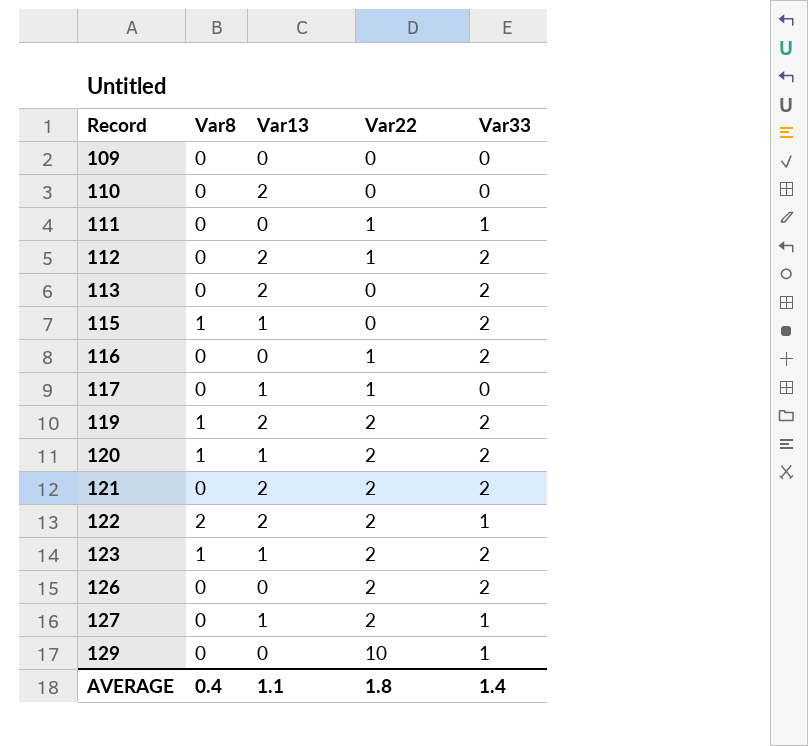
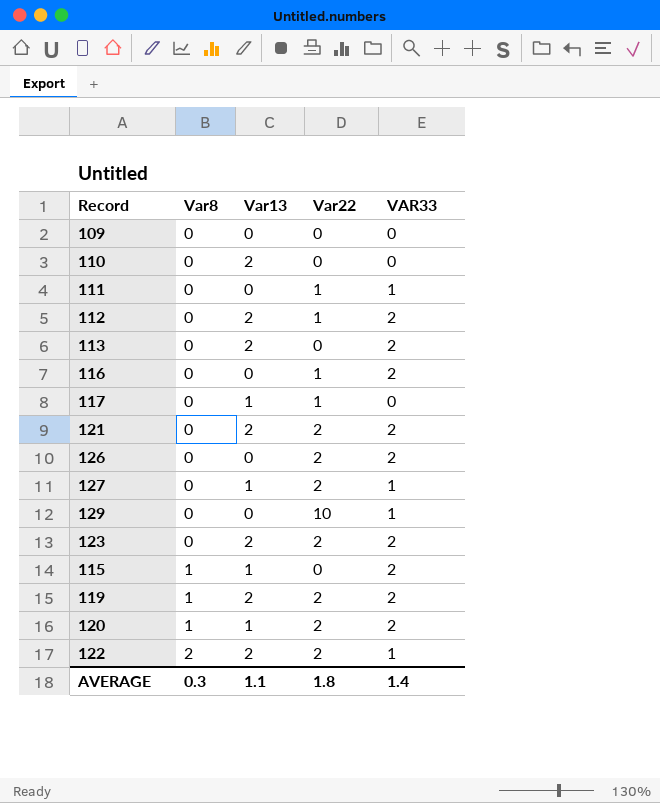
row order: Record ascending -> Var8 ascending
column name: Var33 -> VAR33
123 | Var8: 1 -> 0
123 | Var13: 1 -> 2
AVERAGE | Var8: 0.4 -> 0.3

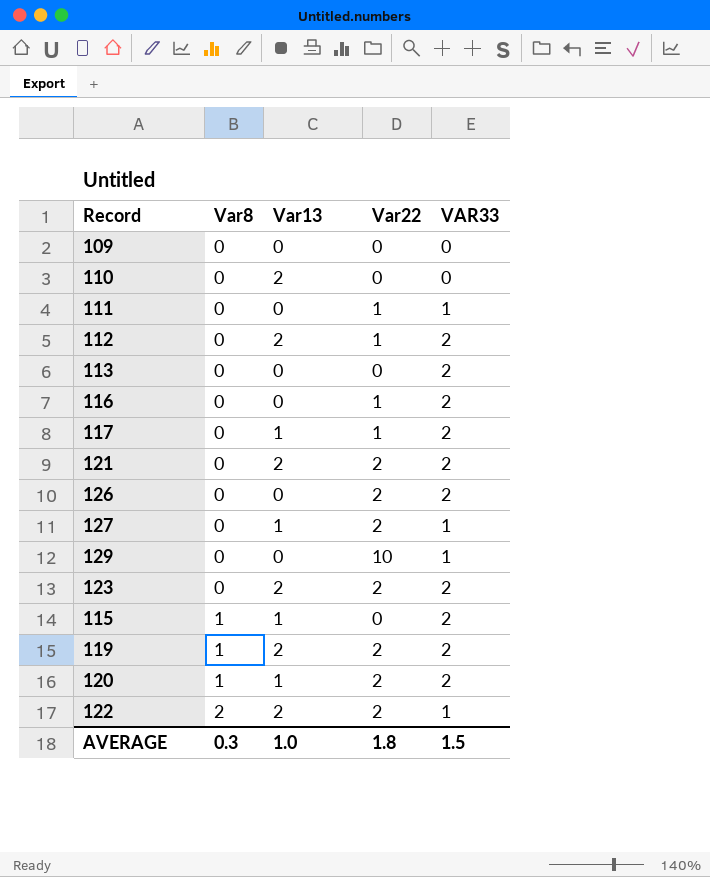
113 | Var13: 2 -> 0
117 | VAR33: 0 -> 2
AVERAGE | Var13: 1.1 -> 1.0
AVERAGE | VAR33: 1.4 -> 1.5

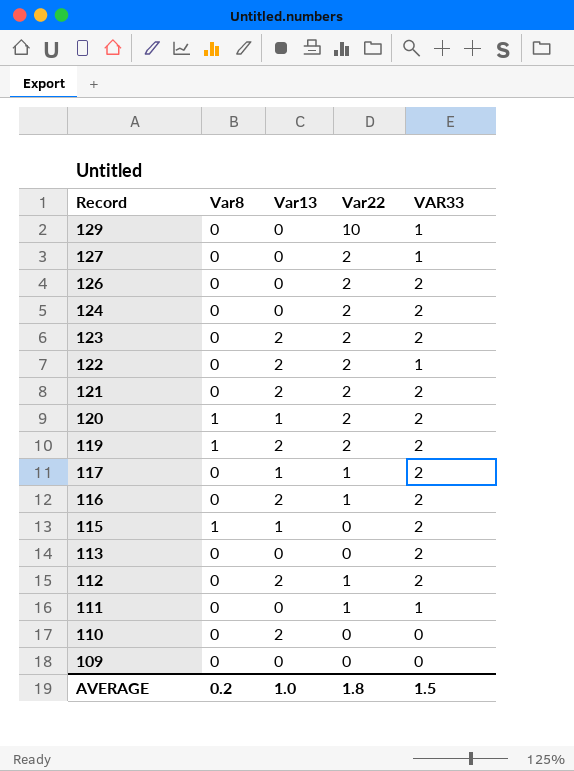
row order: Var8 ascending -> Record descending
127 | Var13: 1 -> 0
row 124: none -> 0 | 0 | 2 | 2
122 | Var8: 2 -> 0
116 | Var13: 0 -> 2
AVERAGE | Var8: 0.3 -> 0.2

